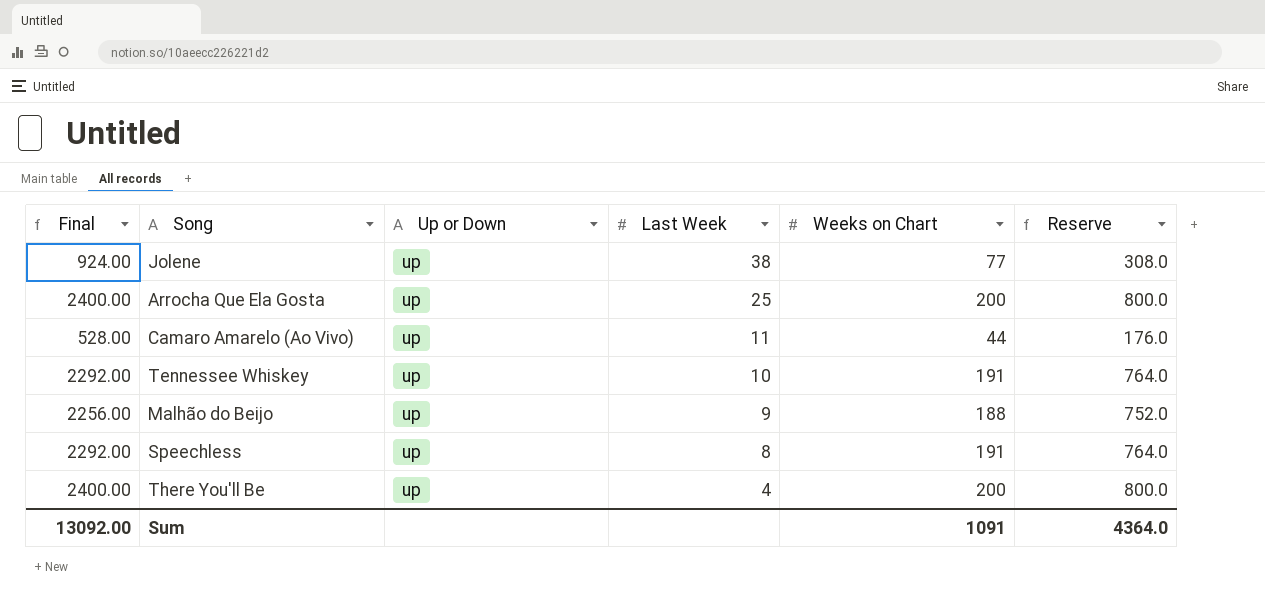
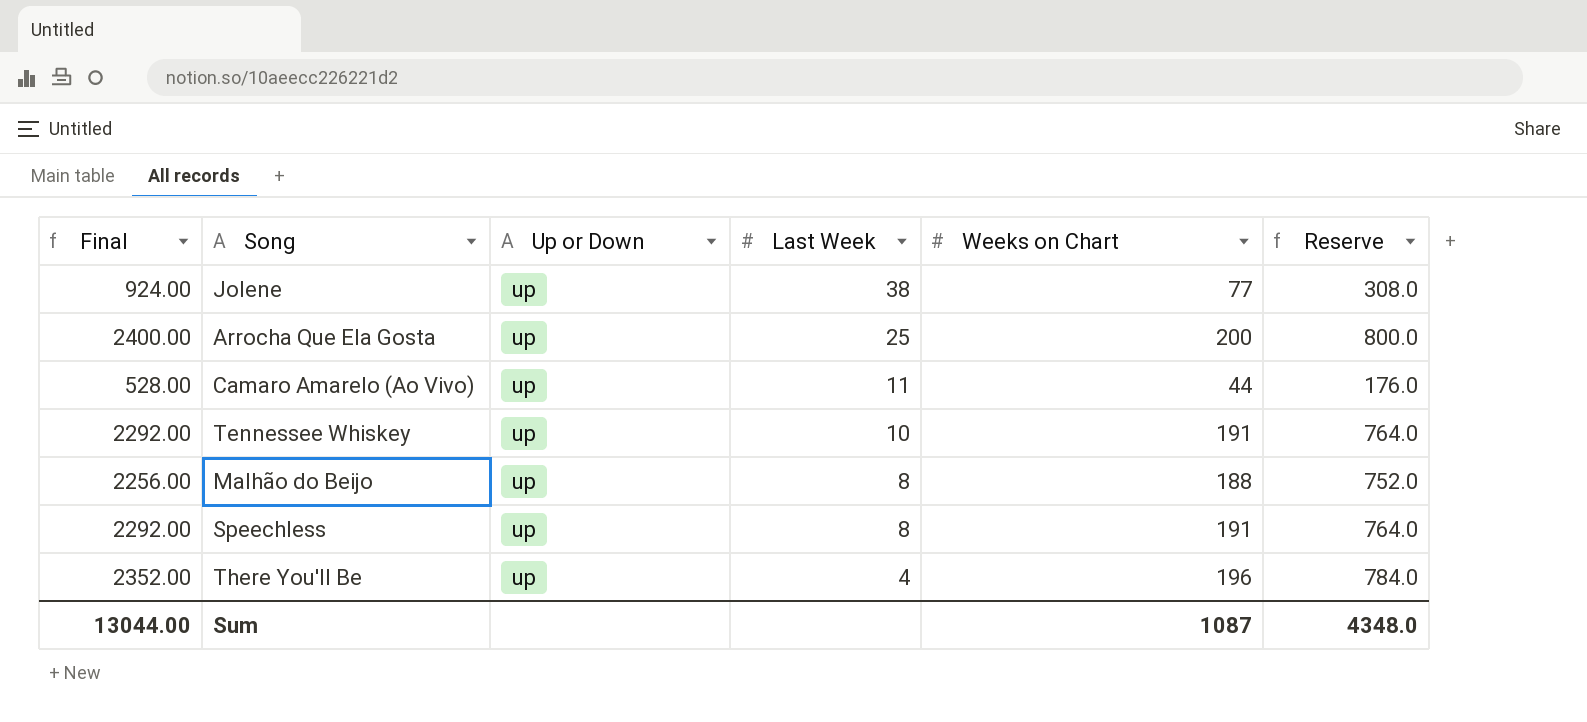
Malhão do Beijo | Last Week: 9 -> 8
There You'll Be | Final: 2400.00 -> 2352.00
There You'll Be | Weeks on Chart: 200 -> 196
There You'll Be | Reserve: 800.0 -> 784.0
Sum | Final: 13092.00 -> 13044.00
Sum | Weeks on Chart: 1091 -> 1087
Sum | Reserve: 4364.0 -> 4348.0

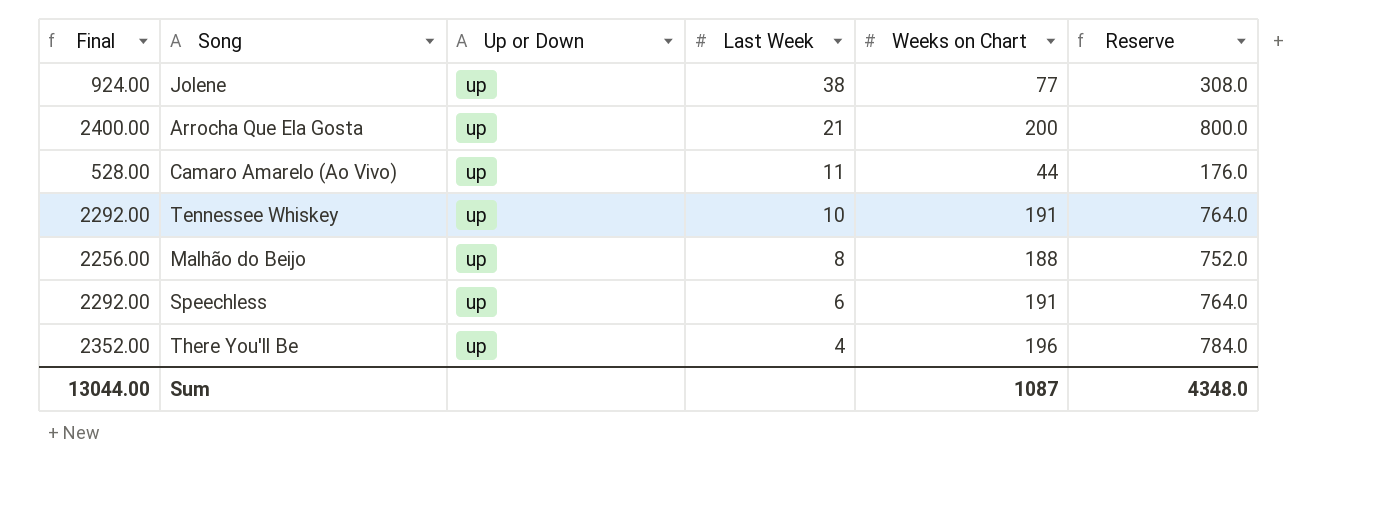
Arrocha Que Ela Gosta | Last Week: 25 -> 21
Speechless | Last Week: 8 -> 6

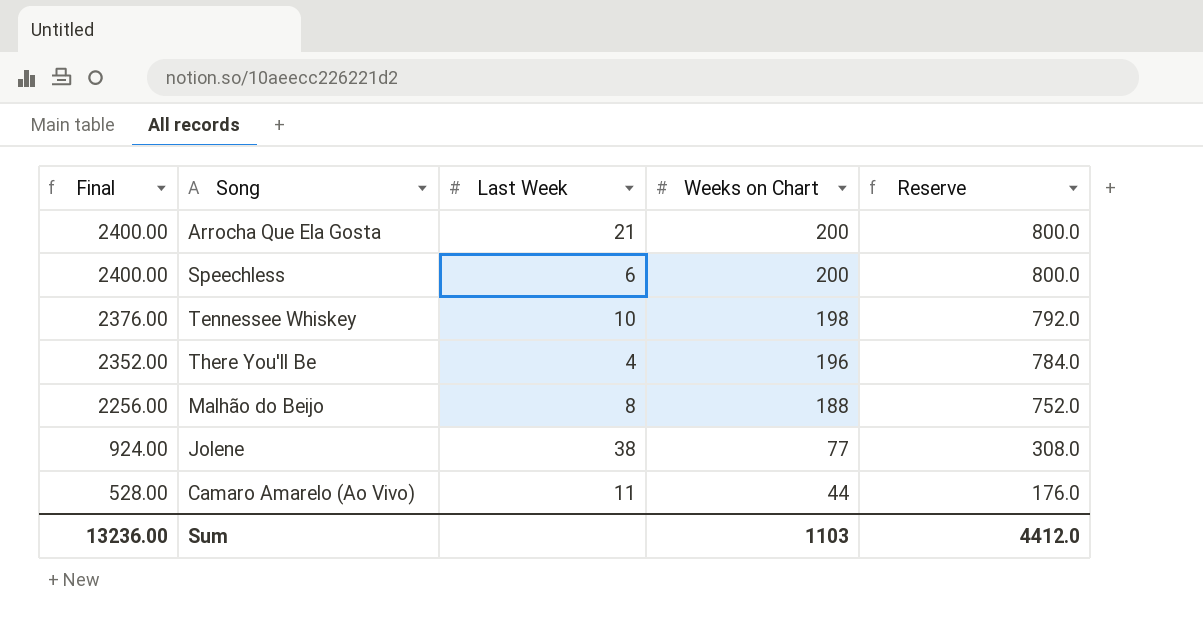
row order: Last Week descending -> Final descending
column Up or Down | position: 3 -> none
Speechless | Final: 2292.00 -> 2400.00
Speechless | Weeks on Chart: 191 -> 200
Speechless | Reserve: 764.0 -> 800.0
Tennessee Whiskey | Final: 2292.00 -> 2376.00
Tennessee Whiskey | Weeks on Chart: 191 -> 198
Tennessee Whiskey | Reserve: 764.0 -> 792.0
Sum | Final: 13044.00 -> 13236.00
Sum | Weeks on Chart: 1087 -> 1103
Sum | Reserve: 4348.0 -> 4412.0

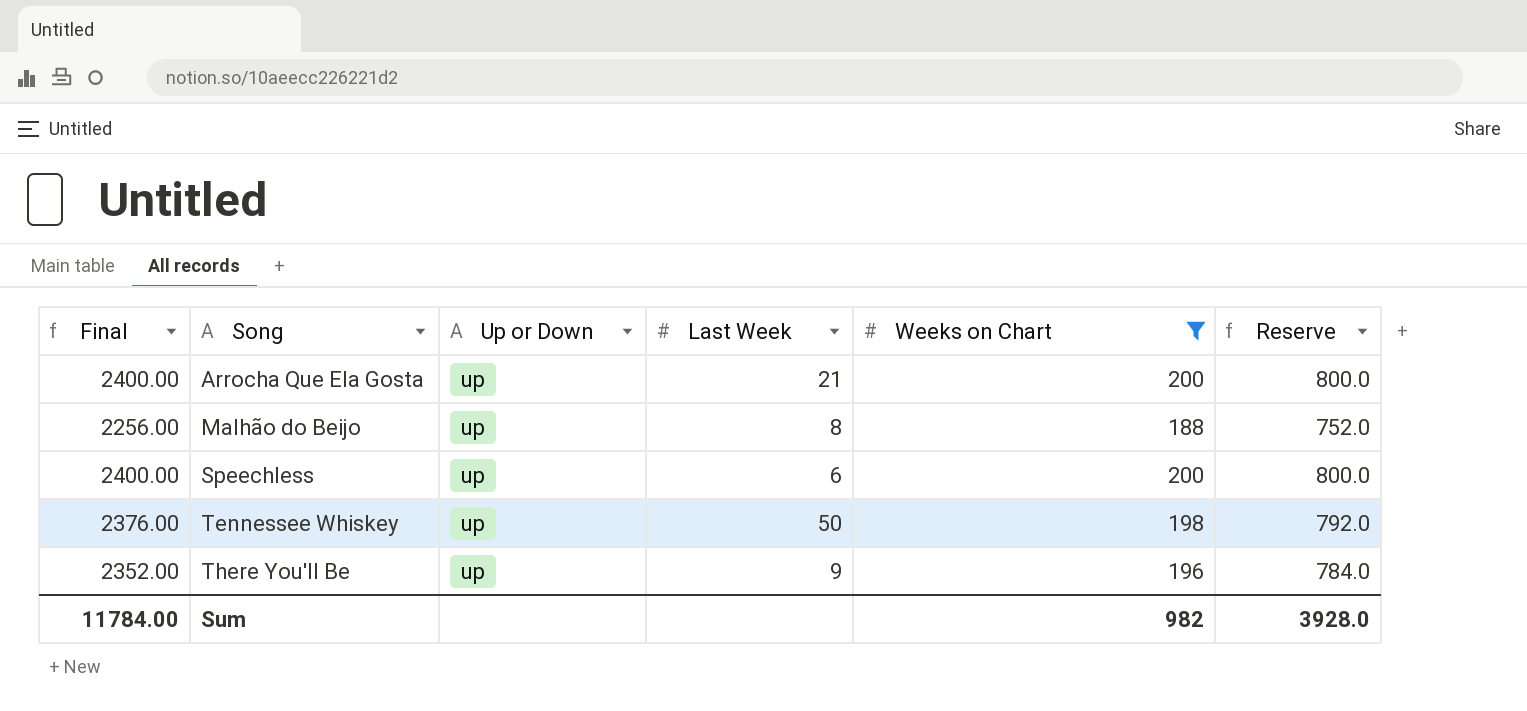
filter: none -> Weeks on Chart >= 188
row order: Final descending -> Song ascending
column Up or Down | position: none -> 3
Tennessee Whiskey | Last Week: 10 -> 50
There You'll Be | Last Week: 4 -> 9
Sum | Final: 13236.00 -> 11784.00
Sum | Weeks on Chart: 1103 -> 982
Sum | Reserve: 4412.0 -> 3928.0

